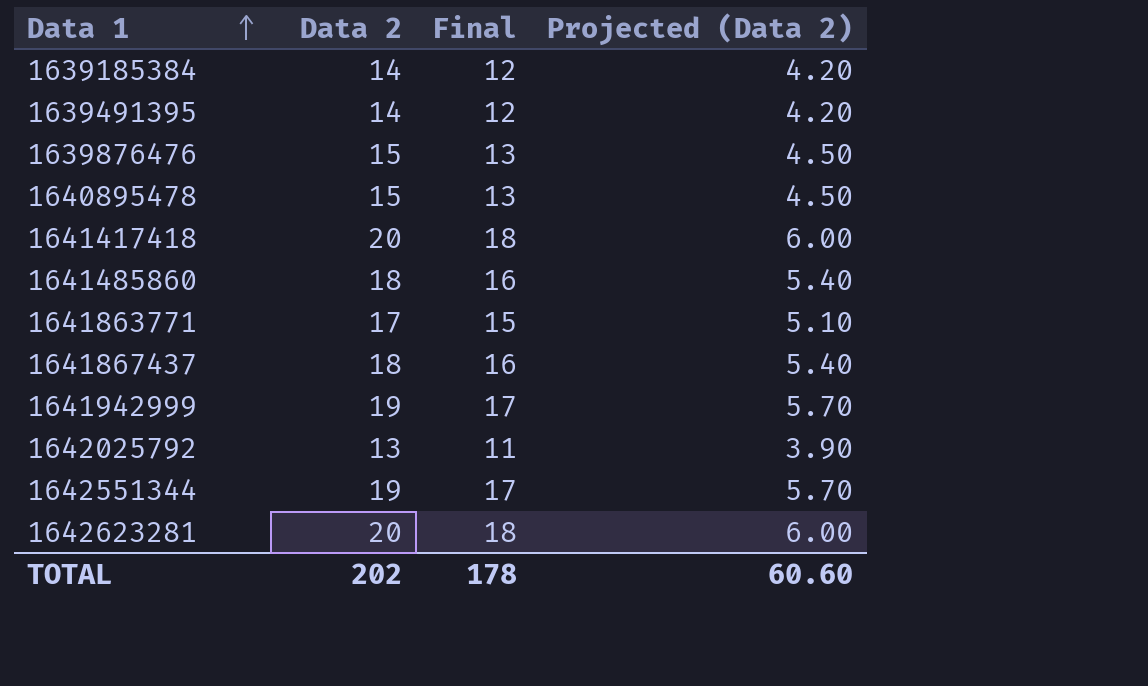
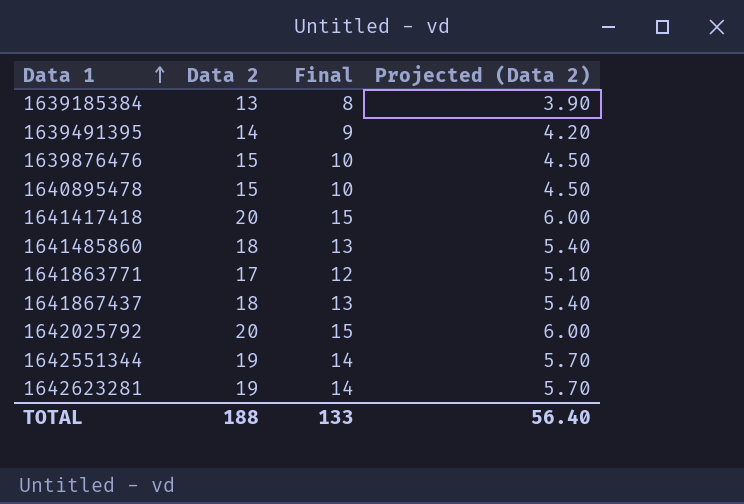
column Final | formula: [Data 2] - 2 -> [Data 2] - 5
row 1641942999: 19 | 17 | 5.70 -> none
1639185384 | Data 2: 14 -> 13
1639185384 | Projected (Data 2): 4.20 -> 3.90
1642025792 | Data 2: 13 -> 20
1642025792 | Projected (Data 2): 3.90 -> 6.00
1642623281 | Data 2: 20 -> 19
1642623281 | Projected (Data 2): 6.00 -> 5.70
TOTAL | Data 2: 202 -> 188
TOTAL | Final: 178 -> 133
TOTAL | Projected (Data 2): 60.60 -> 56.40

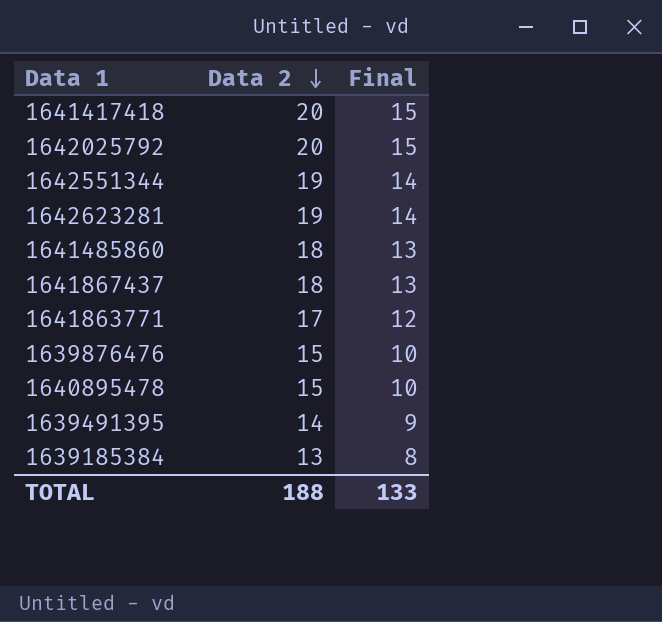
row order: Data 1 ascending -> Data 2 descending
column Projected (Data 2) | formula: [Data 2] * 0.3 -> none

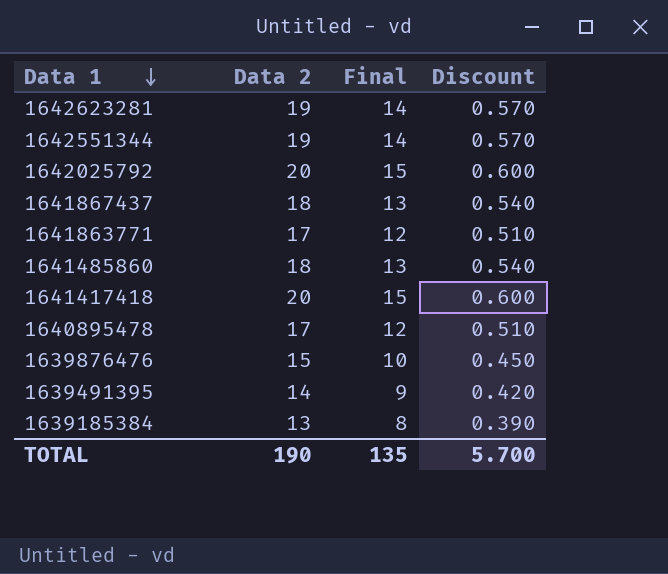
row order: Data 2 descending -> Data 1 descending
column Discount | formula: none -> [Data 2] * 0.03
1640895478 | Data 2: 15 -> 17
1640895478 | Final: 10 -> 12
TOTAL | Data 2: 188 -> 190
TOTAL | Final: 133 -> 135

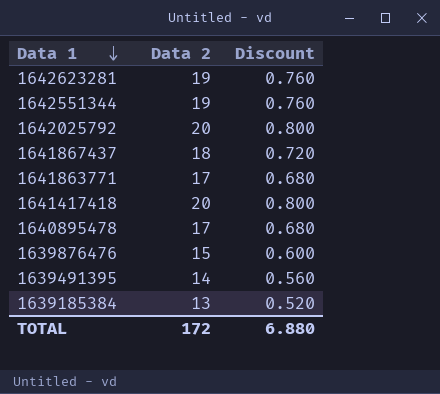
column Final | formula: [Data 2] - 5 -> none
column Discount | formula: [Data 2] * 0.03 -> [Data 2] * 0.04
row 1641485860: 18 | 13 | 0.540 -> none
TOTAL | Data 2: 190 -> 172
TOTAL | Discount: 5.700 -> 6.880

